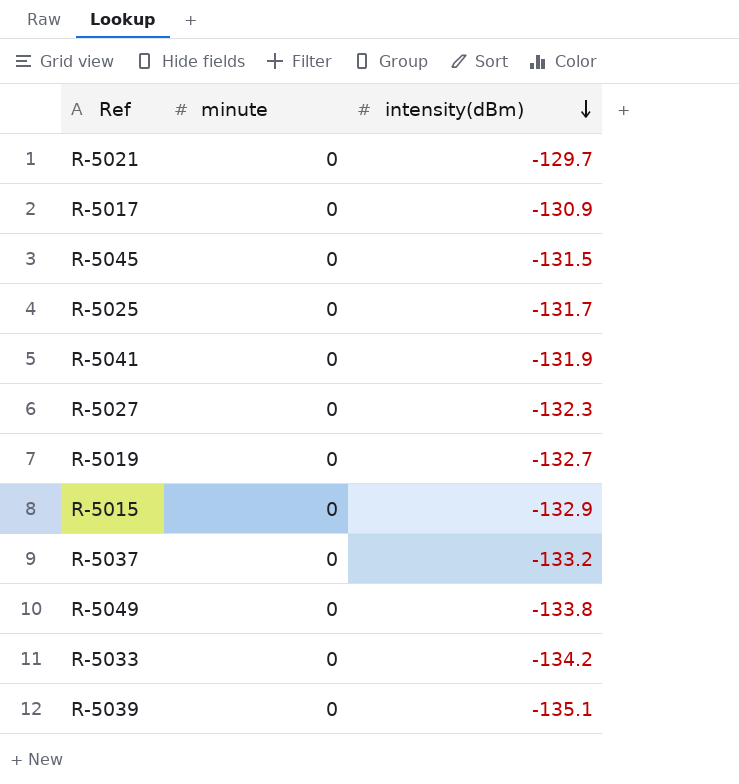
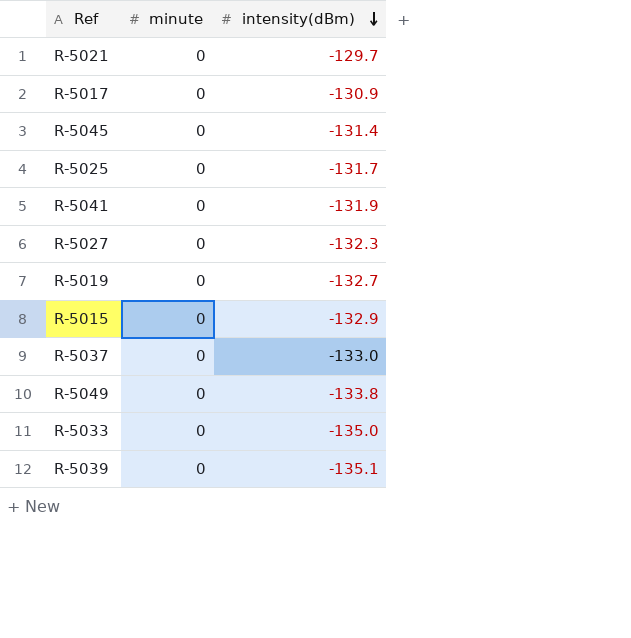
R-5045 | intensity(dBm): -131.5 -> -131.4
R-5037 | intensity(dBm): -133.2 -> -133.0
R-5033 | intensity(dBm): -134.2 -> -135.0

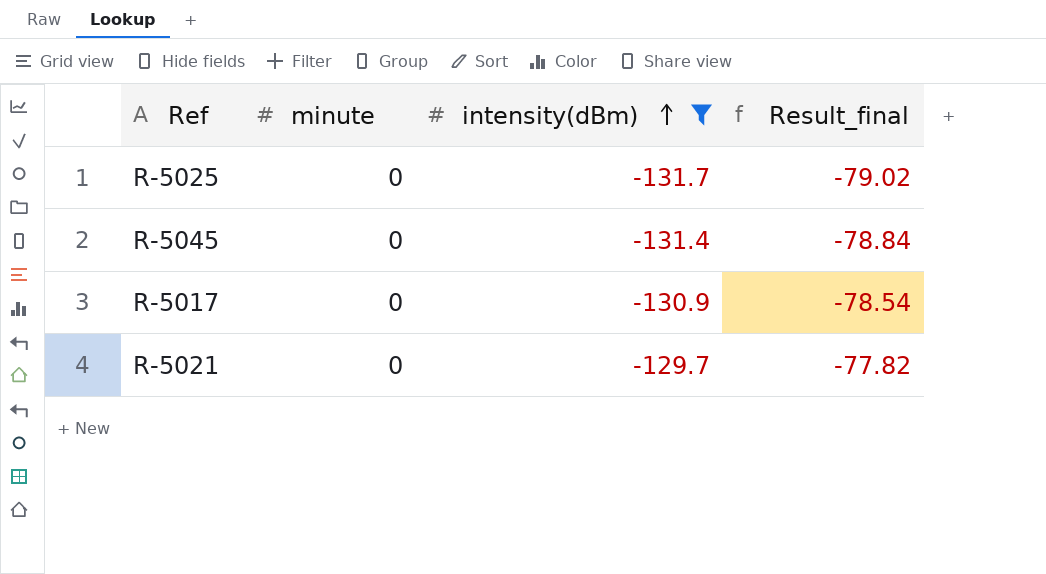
filter: none -> intensity(dBm) >= -131.7
row order: intensity(dBm) descending -> intensity(dBm) ascending
column Result_final | formula: none -> [intensity(dBm)] * 0.6

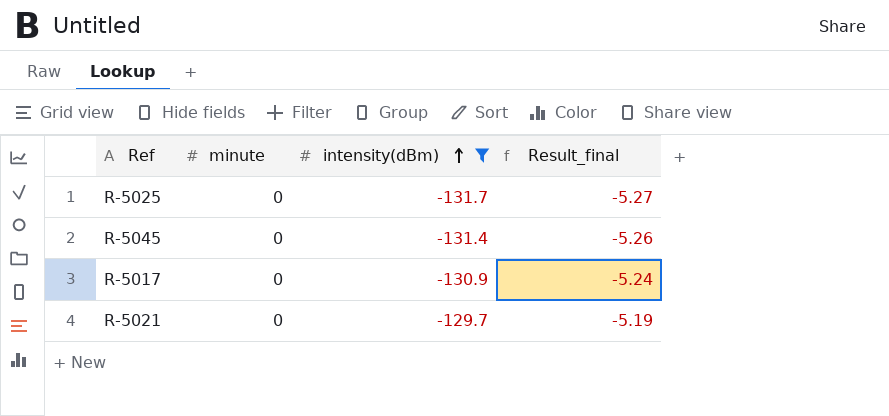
column Result_final | formula: [intensity(dBm)] * 0.6 -> [intensity(dBm)] * 0.04

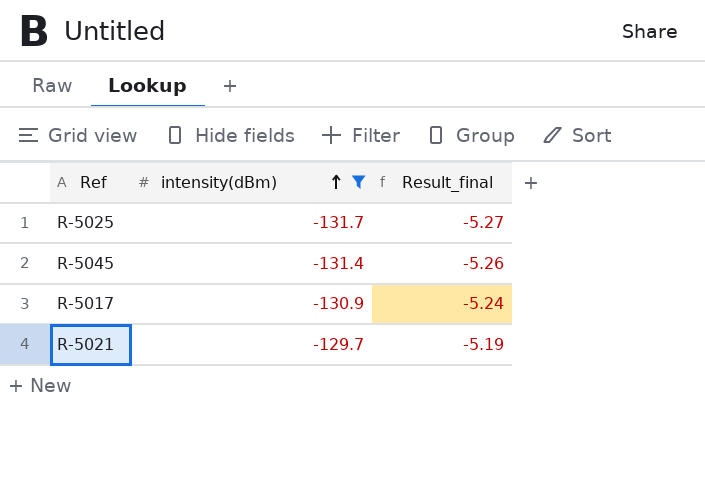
column minute | position: 2 -> none

